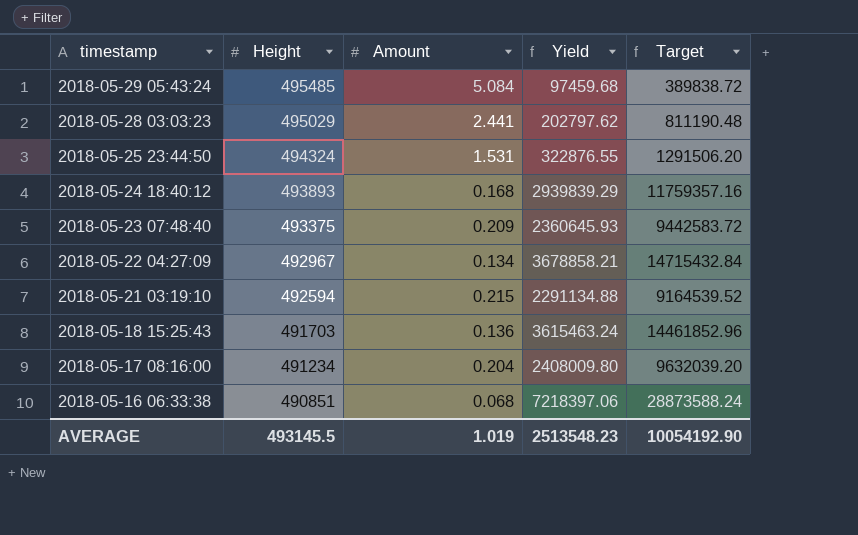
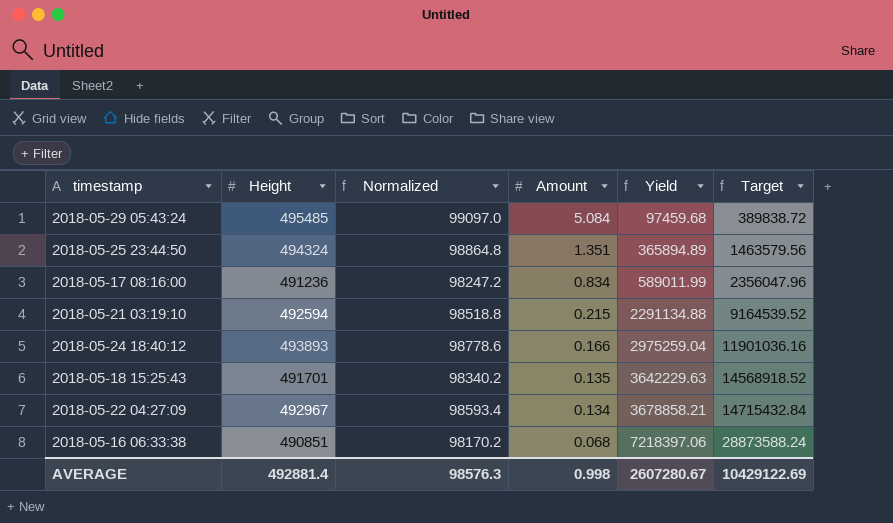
row order: timestamp descending -> Amount descending
column Normalized | formula: none -> [Height] * 0.2
row 2018-05-28 03:03:23: 495029 | 2.441 | 202797.62 | 811190.48 -> none
row 2018-05-23 07:48:40: 493375 | 0.209 | 2360645.93 | 9442583.72 -> none
2018-05-25 23:44:50 | Amount: 1.531 -> 1.351
2018-05-25 23:44:50 | Yield: 322876.55 -> 365894.89
2018-05-25 23:44:50 | Target: 1291506.20 -> 1463579.56
2018-05-17 08:16:00 | Height: 491234 -> 491236
2018-05-17 08:16:00 | Amount: 0.204 -> 0.834
2018-05-17 08:16:00 | Yield: 2408009.80 -> 589011.99
2018-05-17 08:16:00 | Target: 9632039.20 -> 2356047.96
2018-05-24 18:40:12 | Amount: 0.168 -> 0.166
2018-05-24 18:40:12 | Yield: 2939839.29 -> 2975259.04
2018-05-24 18:40:12 | Target: 11759357.16 -> 11901036.16
2018-05-18 15:25:43 | Height: 491703 -> 491701
2018-05-18 15:25:43 | Amount: 0.136 -> 0.135
2018-05-18 15:25:43 | Yield: 3615463.24 -> 3642229.63
2018-05-18 15:25:43 | Target: 14461852.96 -> 14568918.52
AVERAGE | Height: 493145.5 -> 492881.4
AVERAGE | Amount: 1.019 -> 0.998
AVERAGE | Yield: 2513548.23 -> 2607280.67
AVERAGE | Target: 10054192.90 -> 10429122.69

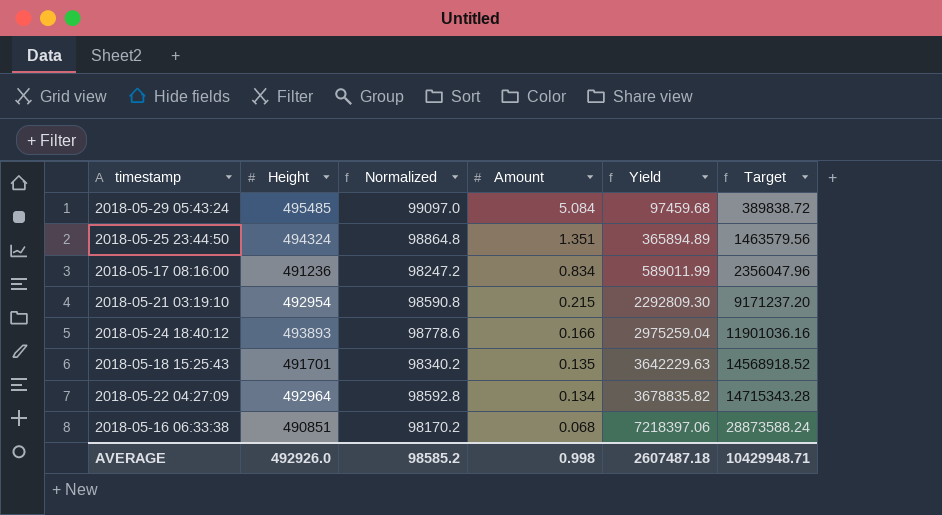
2018-05-21 03:19:10 | Height: 492594 -> 492954
2018-05-21 03:19:10 | Normalized: 98518.8 -> 98590.8
2018-05-21 03:19:10 | Yield: 2291134.88 -> 2292809.30
2018-05-21 03:19:10 | Target: 9164539.52 -> 9171237.20
2018-05-22 04:27:09 | Height: 492967 -> 492964
2018-05-22 04:27:09 | Normalized: 98593.4 -> 98592.8
2018-05-22 04:27:09 | Yield: 3678858.21 -> 3678835.82
2018-05-22 04:27:09 | Target: 14715432.84 -> 14715343.28
AVERAGE | Height: 492881.4 -> 492926.0
AVERAGE | Normalized: 98576.3 -> 98585.2
AVERAGE | Yield: 2607280.67 -> 2607487.18
AVERAGE | Target: 10429122.69 -> 10429948.71

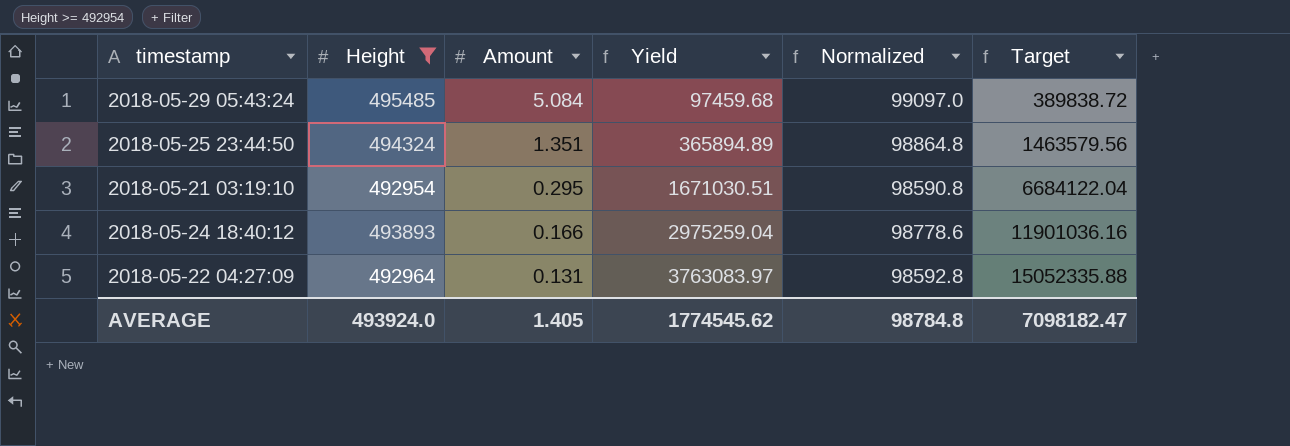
filter: none -> Height >= 492954
column Normalized | position: 3 -> 5
2018-05-21 03:19:10 | Amount: 0.215 -> 0.295
2018-05-21 03:19:10 | Yield: 2292809.30 -> 1671030.51
2018-05-21 03:19:10 | Target: 9171237.20 -> 6684122.04
2018-05-22 04:27:09 | Amount: 0.134 -> 0.131
2018-05-22 04:27:09 | Yield: 3678835.82 -> 3763083.97
2018-05-22 04:27:09 | Target: 14715343.28 -> 15052335.88
AVERAGE | Height: 492926.0 -> 493924.0
AVERAGE | Amount: 0.998 -> 1.405
AVERAGE | Yield: 2607487.18 -> 1774545.62
AVERAGE | Normalized: 98585.2 -> 98784.8
AVERAGE | Target: 10429948.71 -> 7098182.47

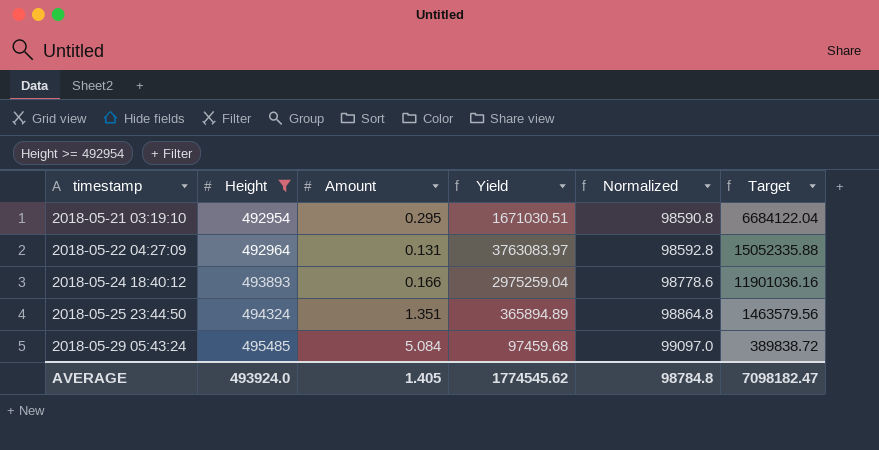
row order: Amount descending -> timestamp ascending

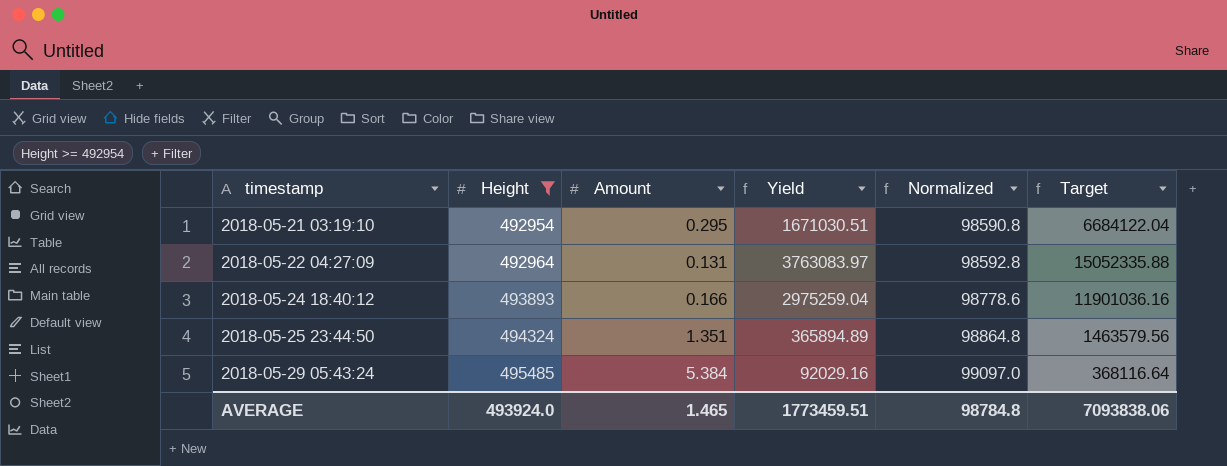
2018-05-29 05:43:24 | Amount: 5.084 -> 5.384
2018-05-29 05:43:24 | Yield: 97459.68 -> 92029.16
2018-05-29 05:43:24 | Target: 389838.72 -> 368116.64
AVERAGE | Amount: 1.405 -> 1.465
AVERAGE | Yield: 1774545.62 -> 1773459.51
AVERAGE | Target: 7098182.47 -> 7093838.06

